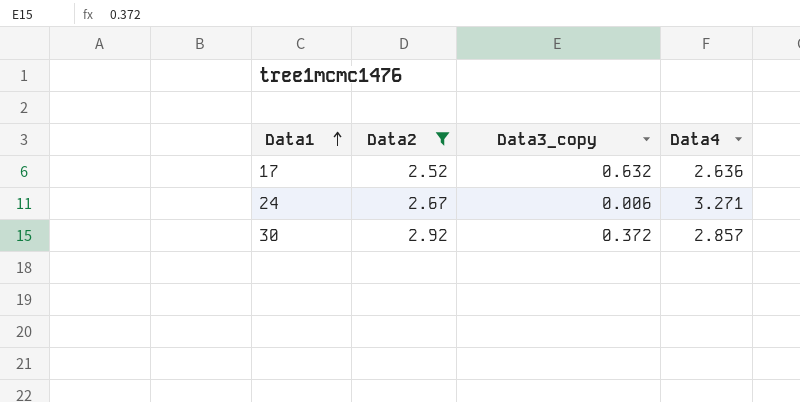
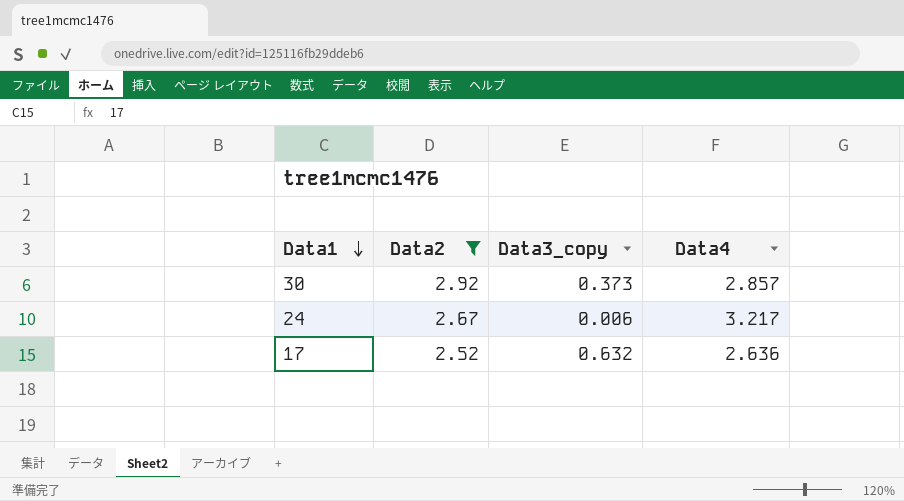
row order: Data1 ascending -> Data1 descending
30 | Data3_copy: 0.372 -> 0.373
24 | Data4: 3.271 -> 3.217

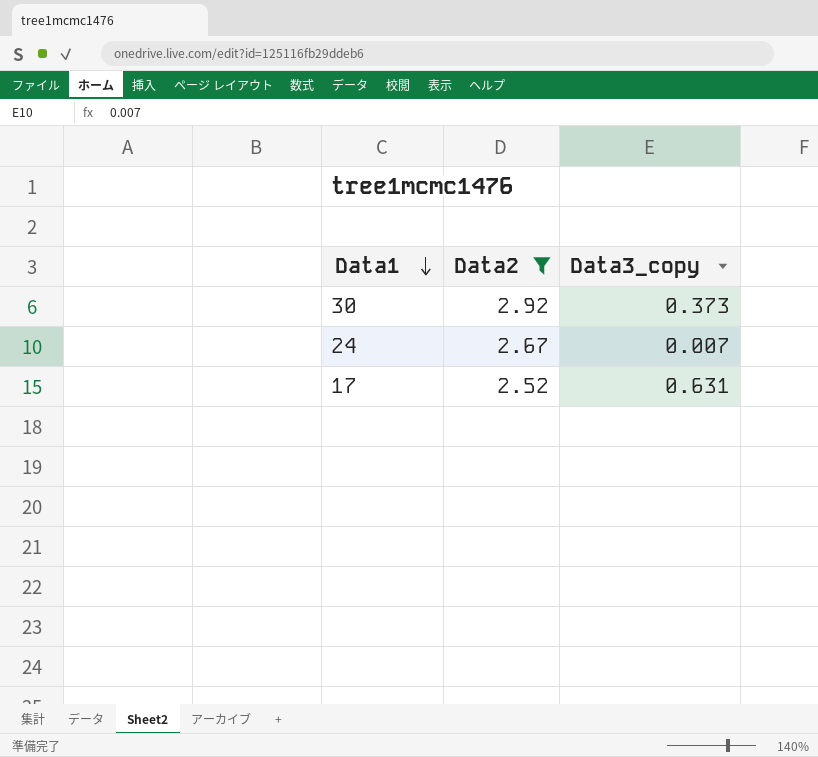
column Data4 | position: 4 -> none
24 | Data3_copy: 0.006 -> 0.007
17 | Data3_copy: 0.632 -> 0.631

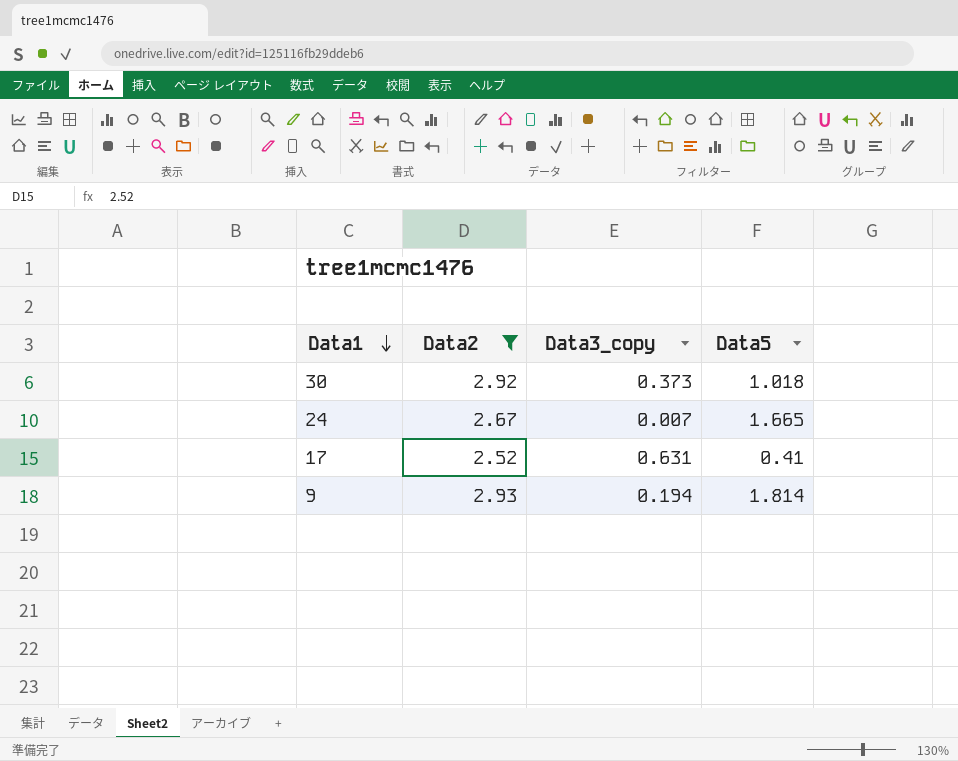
column Data5 | position: none -> 4
row 9: none -> 2.93 | 0.194 | 1.814

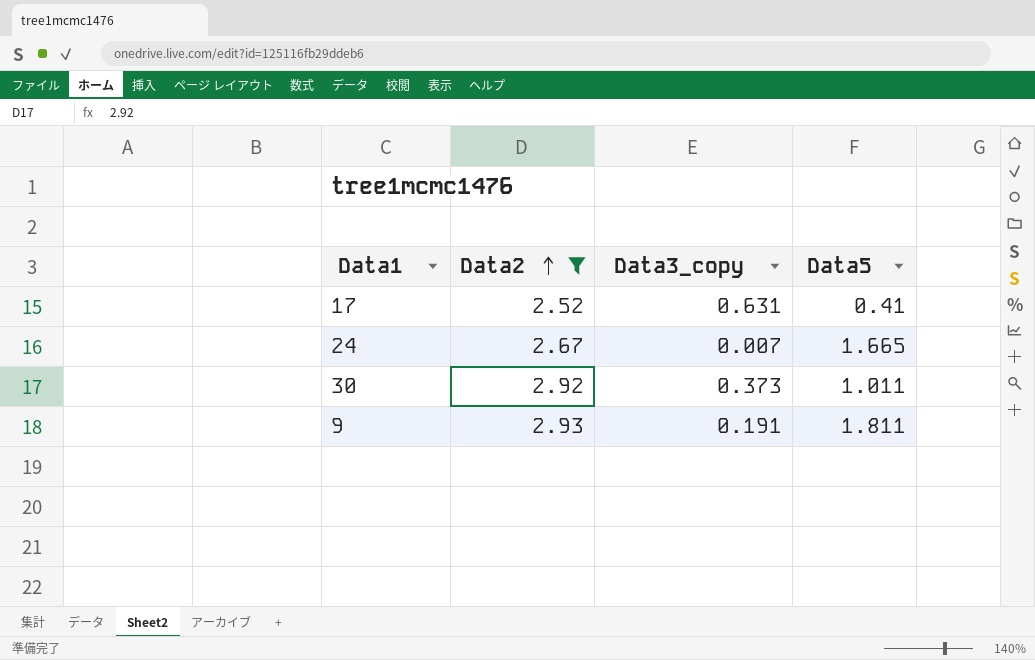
row order: Data1 descending -> Data2 ascending
30 | Data5: 1.018 -> 1.011
9 | Data3_copy: 0.194 -> 0.191
9 | Data5: 1.814 -> 1.811

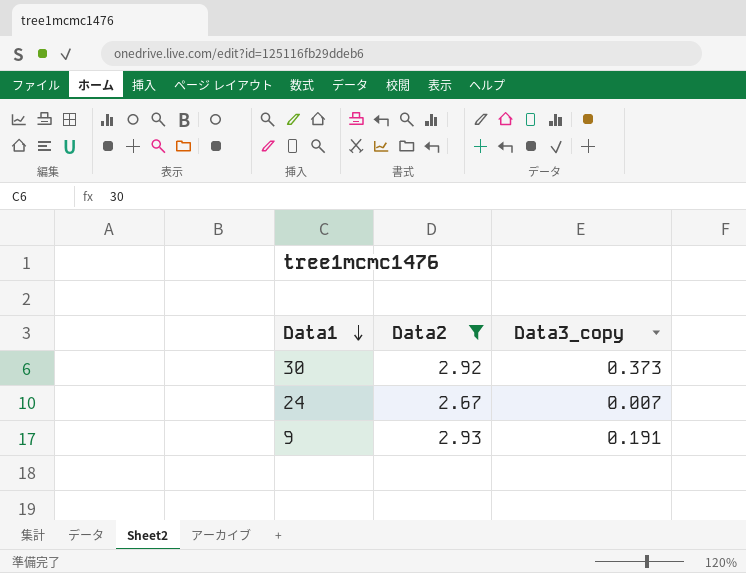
row order: Data2 ascending -> Data1 descending
column Data5 | position: 4 -> none
row 17: 2.52 | 0.631 | 0.41 -> none

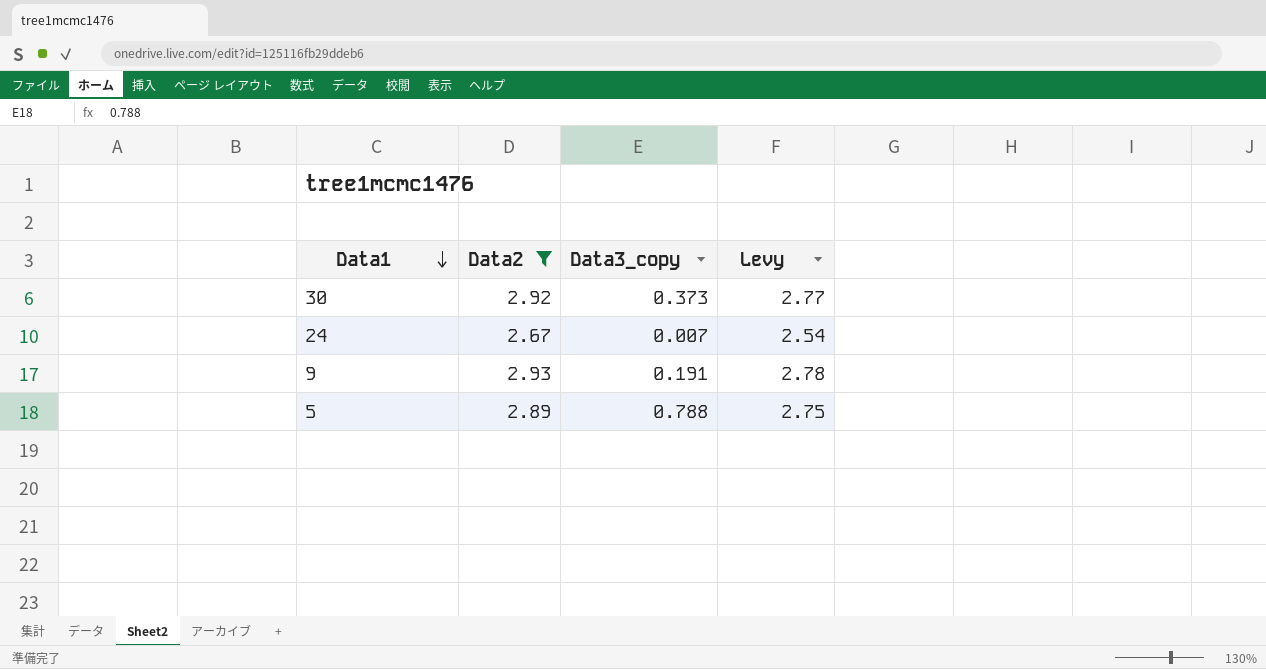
column Levy | formula: none -> [Data2] * 0.95
row 5: none -> 2.89 | 0.788 | 2.75

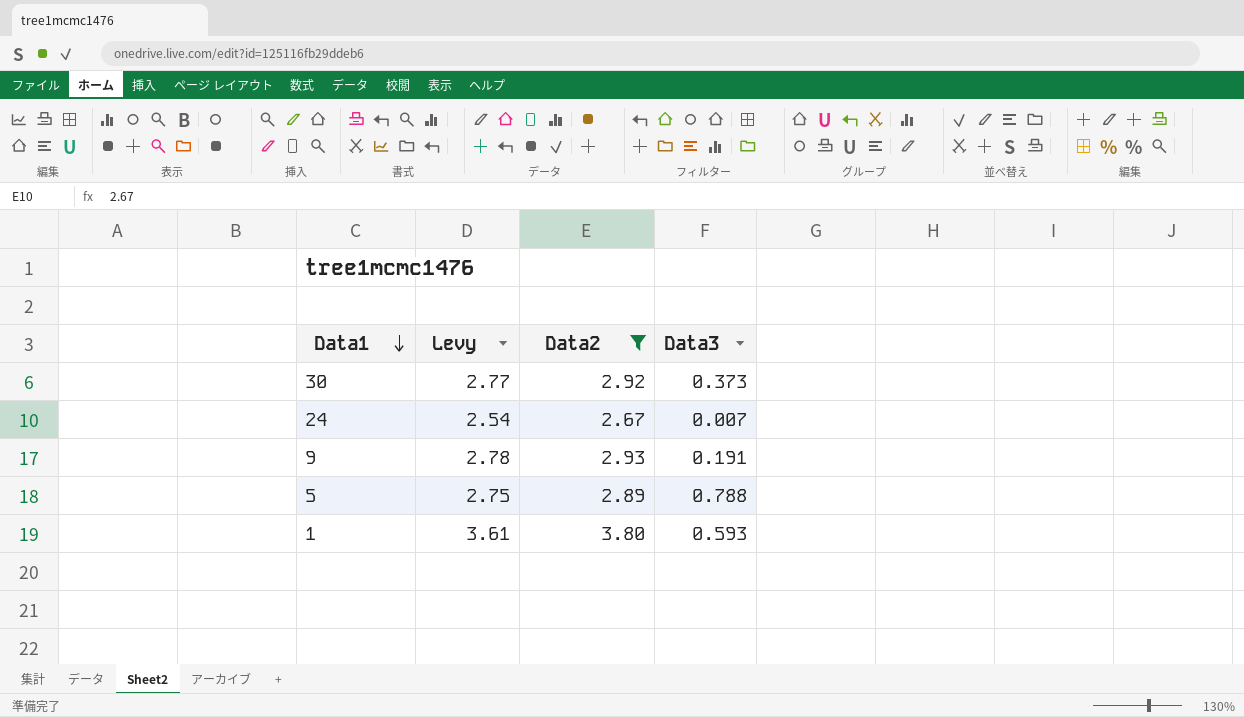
column Levy | position: 4 -> 2
column name: Data3_copy -> Data3
row 1: none -> 3.61 | 3.80 | 0.593

